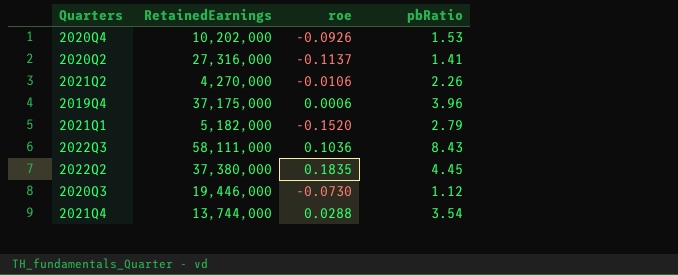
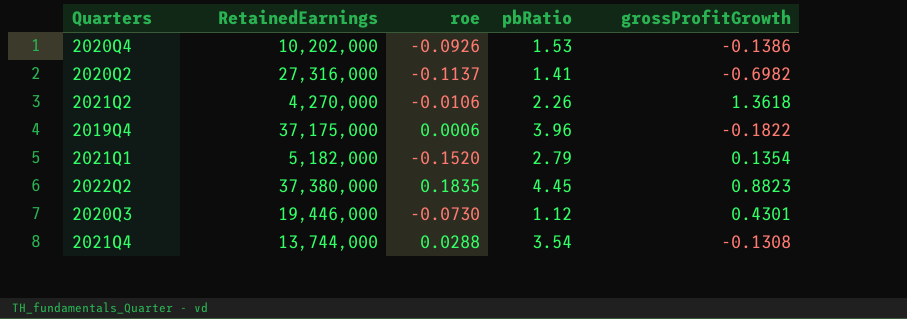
column grossProfitGrowth | position: none -> 5
row 2022Q3: 58,111,000 | 0.1036 | 8.43 -> none

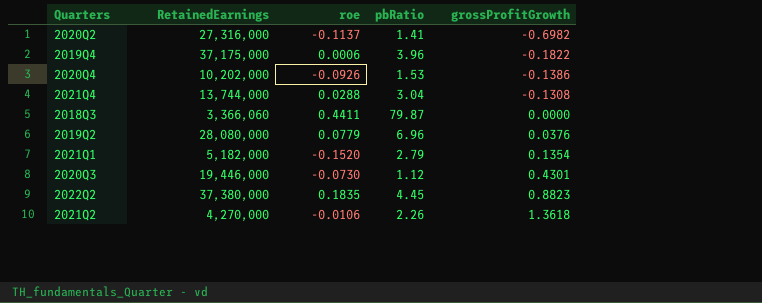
row order: none -> grossProfitGrowth ascending
2021Q4 | pbRatio: 3.54 -> 3.04
row 2018Q3: none -> 3,366,060 | 0.4411 | 79.87 | 0.0000
row 2019Q2: none -> 28,080,000 | 0.0779 | 6.96 | 0.0376

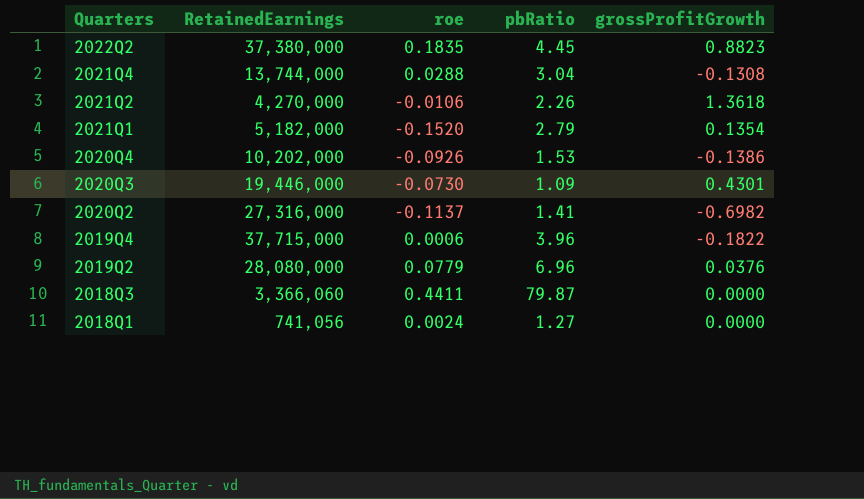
row order: grossProfitGrowth ascending -> Quarters descending
2020Q3 | pbRatio: 1.12 -> 1.09
2019Q4 | RetainedEarnings: 37,175,000 -> 37,715,000
row 2018Q1: none -> 741,056 | 0.0024 | 1.27 | 0.0000

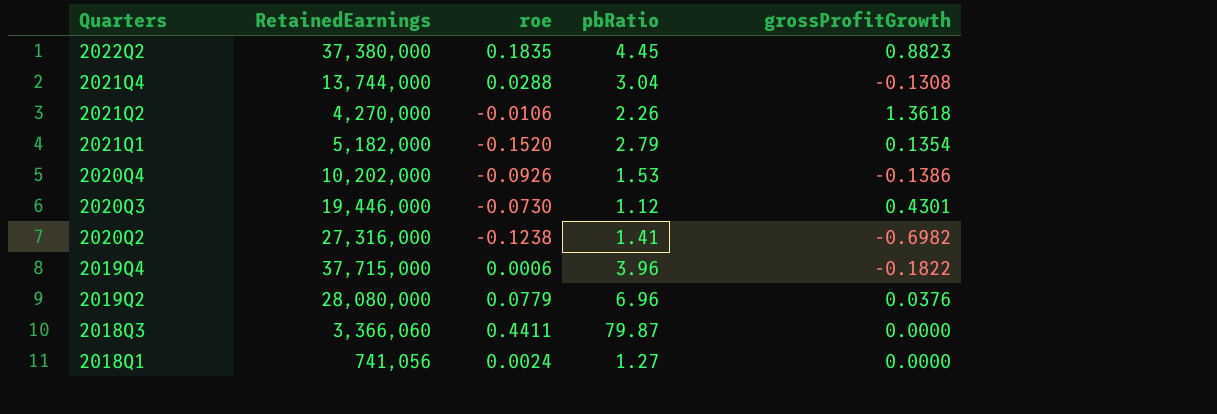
2020Q3 | pbRatio: 1.09 -> 1.12
2020Q2 | roe: -0.1137 -> -0.1238

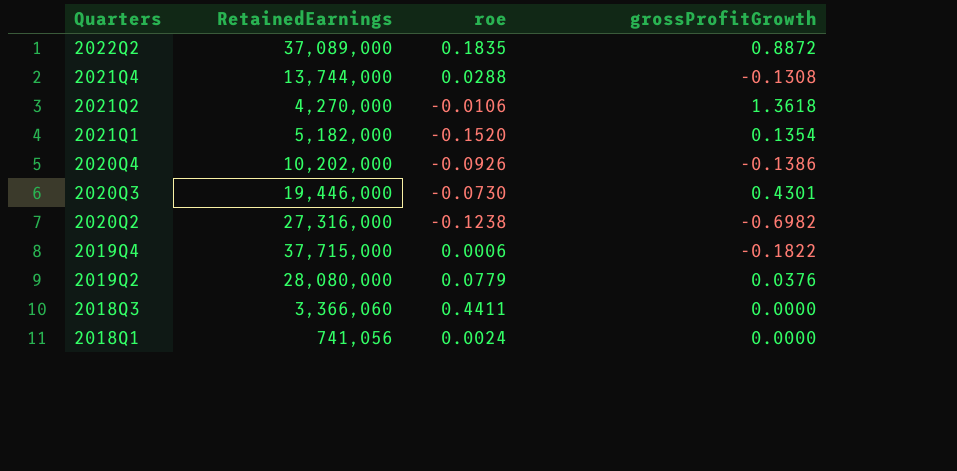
column pbRatio | position: 4 -> none
2022Q2 | RetainedEarnings: 37,380,000 -> 37,089,000
2022Q2 | grossProfitGrowth: 0.8823 -> 0.8872

